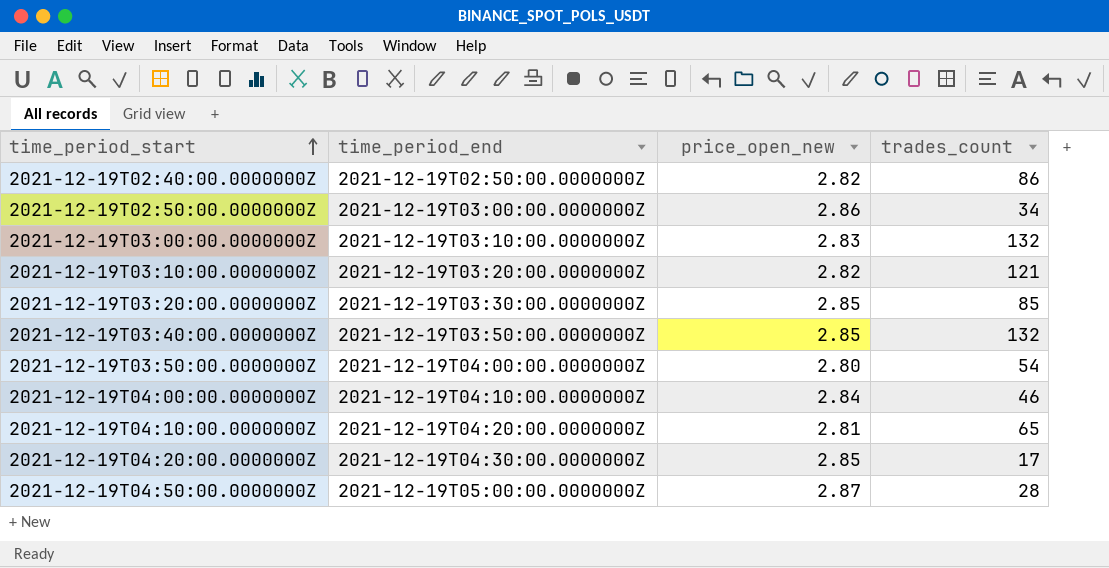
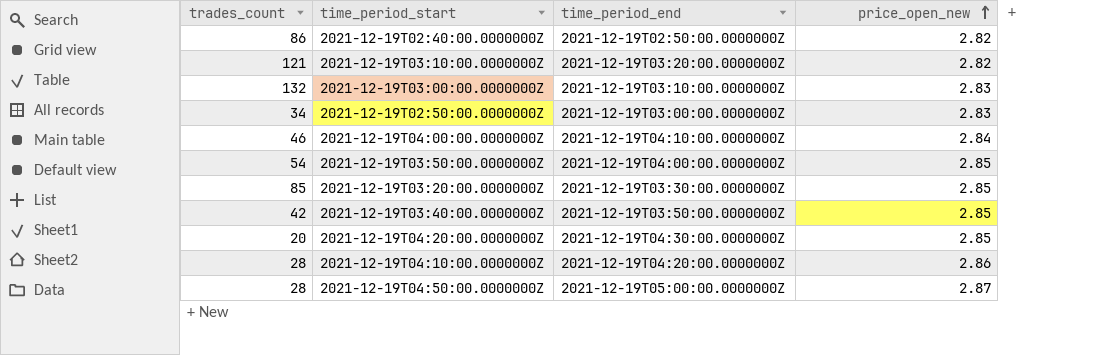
row order: time_period_start ascending -> price_open_new ascending
column trades_count | position: 4 -> 1
2021-12-19T02:50:00.0000000Z | price_open_new: 2.86 -> 2.83
2021-12-19T03:50:00.0000000Z | price_open_new: 2.80 -> 2.85
2021-12-19T03:40:00.0000000Z | trades_count: 132 -> 42
2021-12-19T04:20:00.0000000Z | trades_count: 17 -> 20
2021-12-19T04:10:00.0000000Z | trades_count: 65 -> 28
2021-12-19T04:10:00.0000000Z | price_open_new: 2.81 -> 2.86

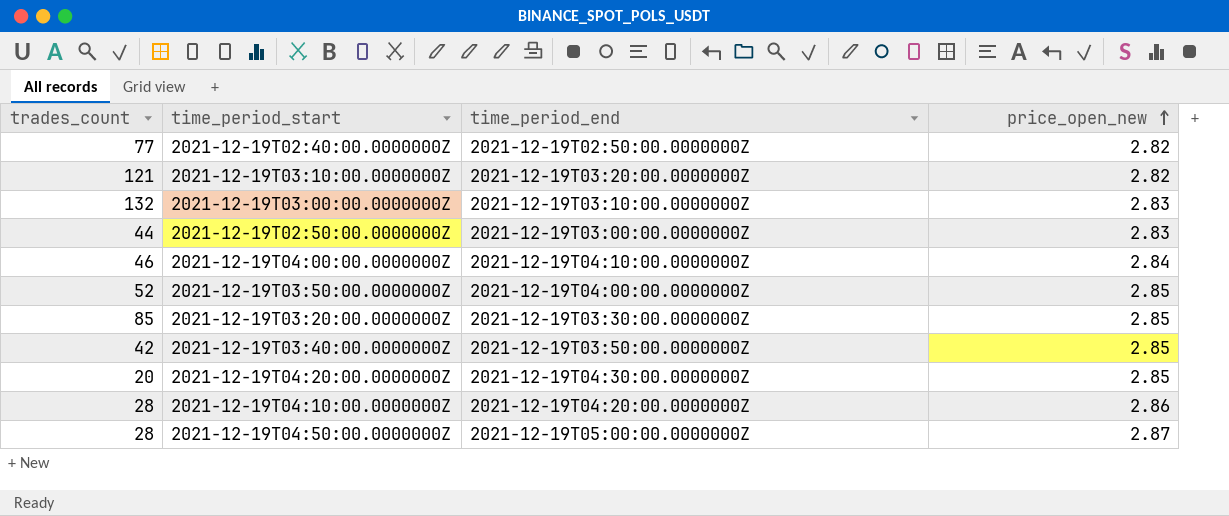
2021-12-19T02:40:00.0000000Z | trades_count: 86 -> 77
2021-12-19T02:50:00.0000000Z | trades_count: 34 -> 44
2021-12-19T03:50:00.0000000Z | trades_count: 54 -> 52

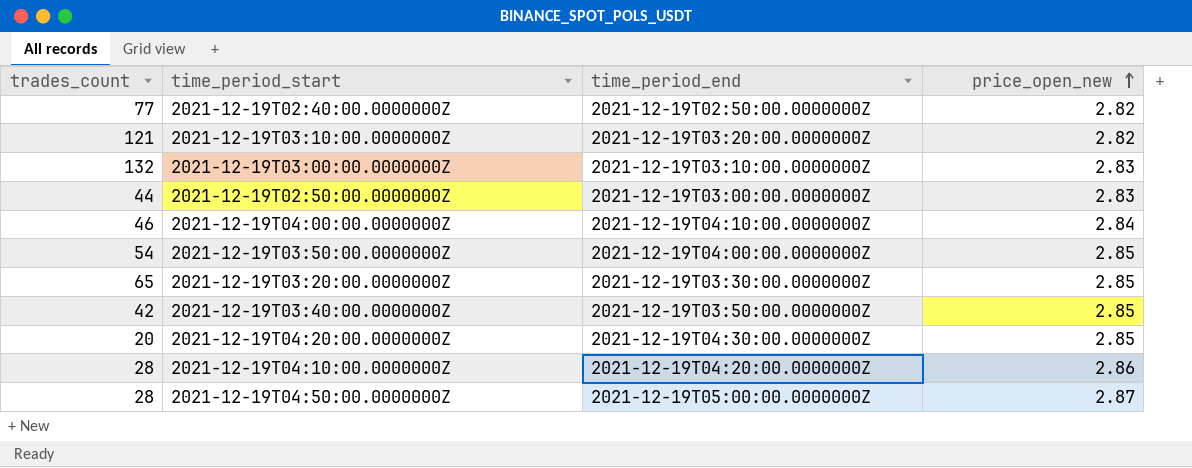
2021-12-19T03:50:00.0000000Z | trades_count: 52 -> 54
2021-12-19T03:20:00.0000000Z | trades_count: 85 -> 65

